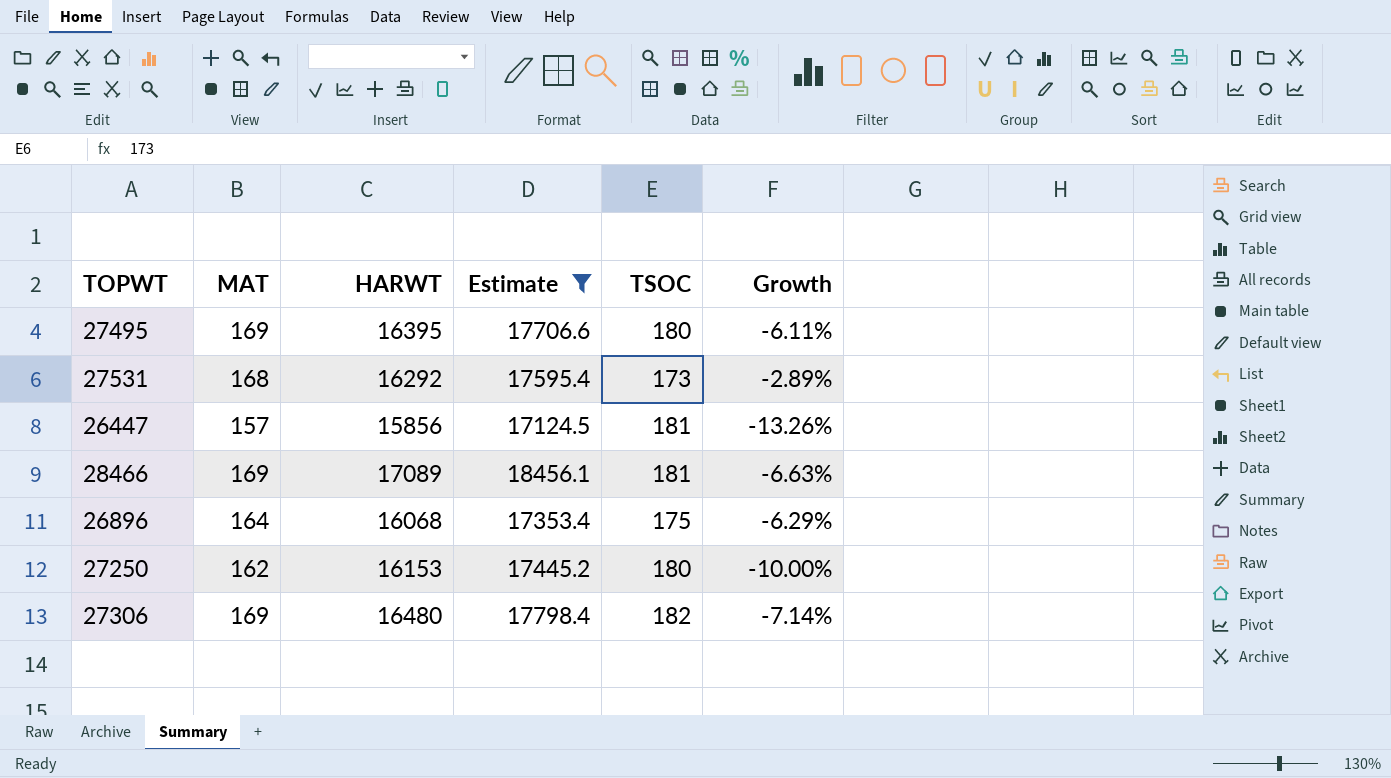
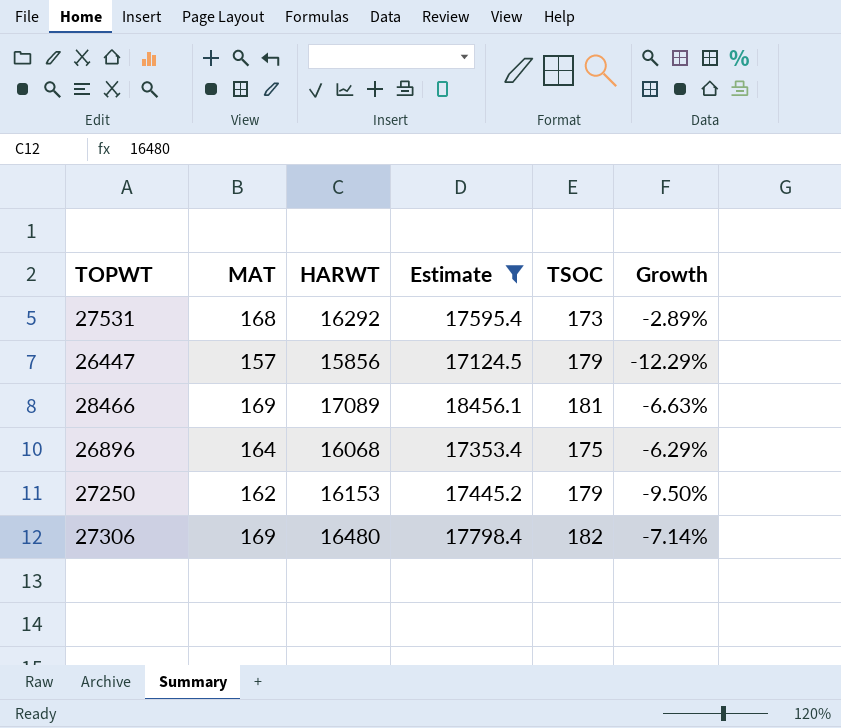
row 27495: 169 | 16395 | 17706.6 | 180 | -6.11% -> none
26447 | TSOC: 181 -> 179
26447 | Growth: -13.26% -> -12.29%
27250 | TSOC: 180 -> 179
27250 | Growth: -10.00% -> -9.50%

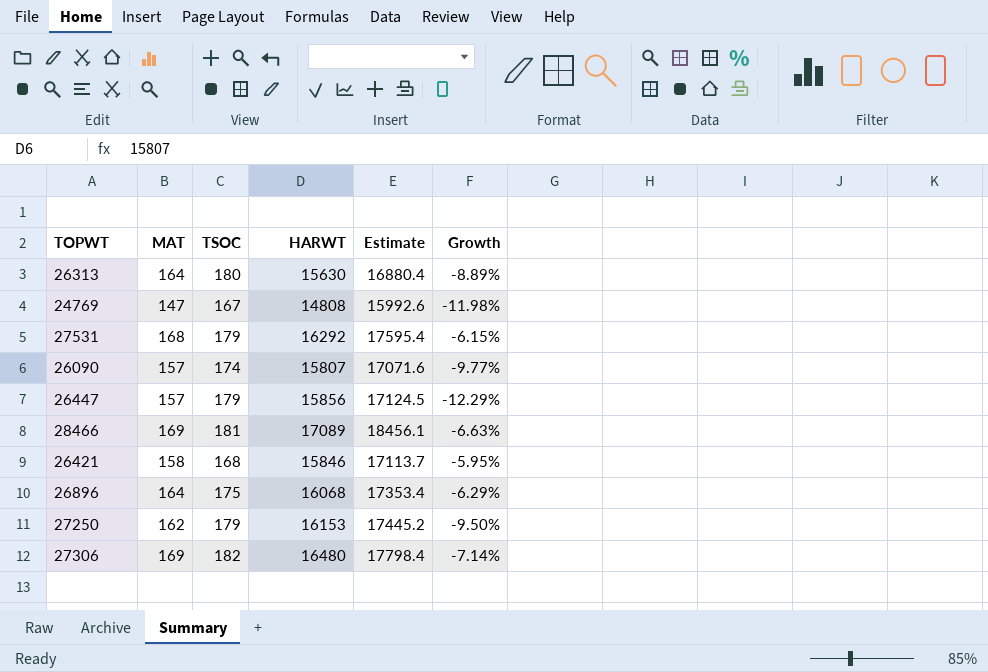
filter: Estimate >= 17124.5 -> none
column TSOC | position: 5 -> 3
27531 | TSOC: 173 -> 179
27531 | Growth: -2.89% -> -6.15%

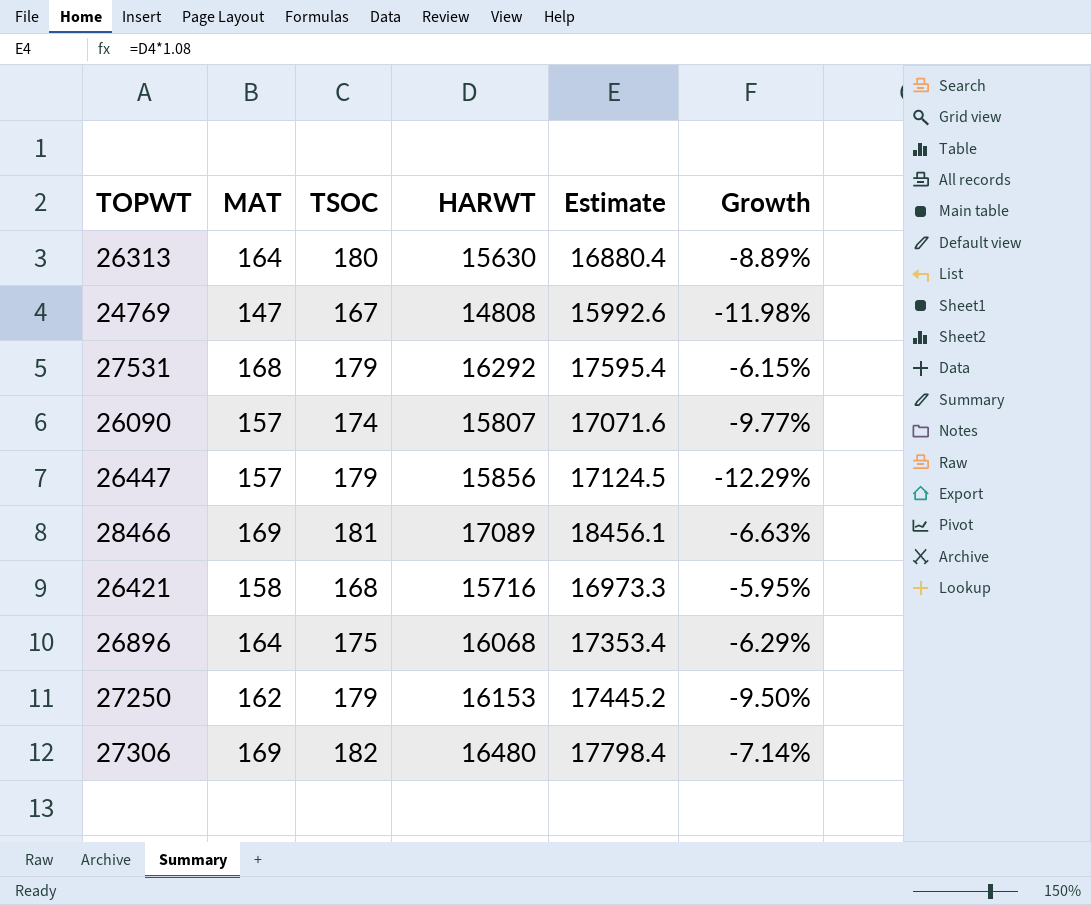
26421 | HARWT: 15846 -> 15716
26421 | Estimate: 17113.7 -> 16973.3

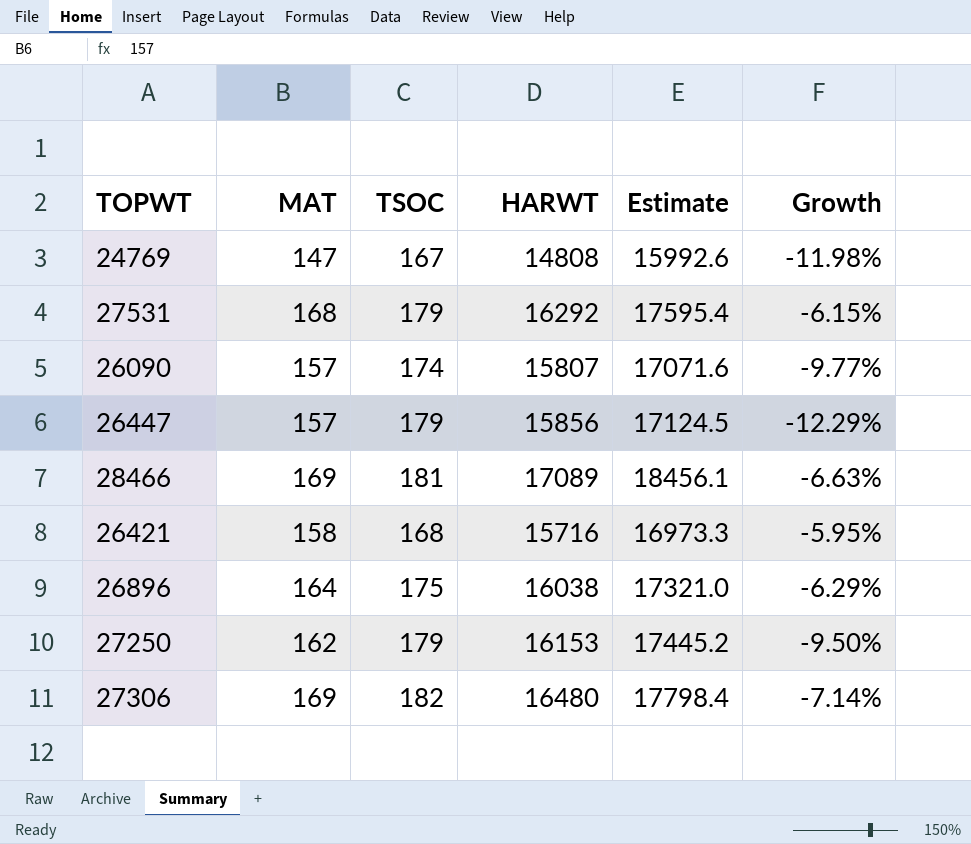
row 26313: 164 | 180 | 15630 | 16880.4 | -8.89% -> none
26896 | HARWT: 16068 -> 16038
26896 | Estimate: 17353.4 -> 17321.0

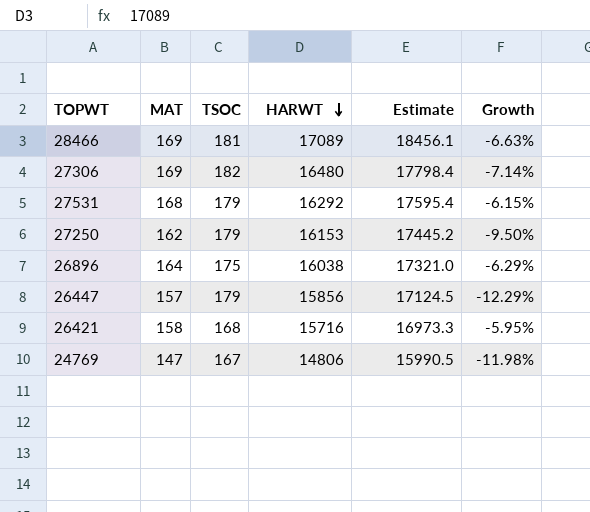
row order: none -> HARWT descending
row 26090: 157 | 174 | 15807 | 17071.6 | -9.77% -> none
24769 | HARWT: 14808 -> 14806
24769 | Estimate: 15992.6 -> 15990.5

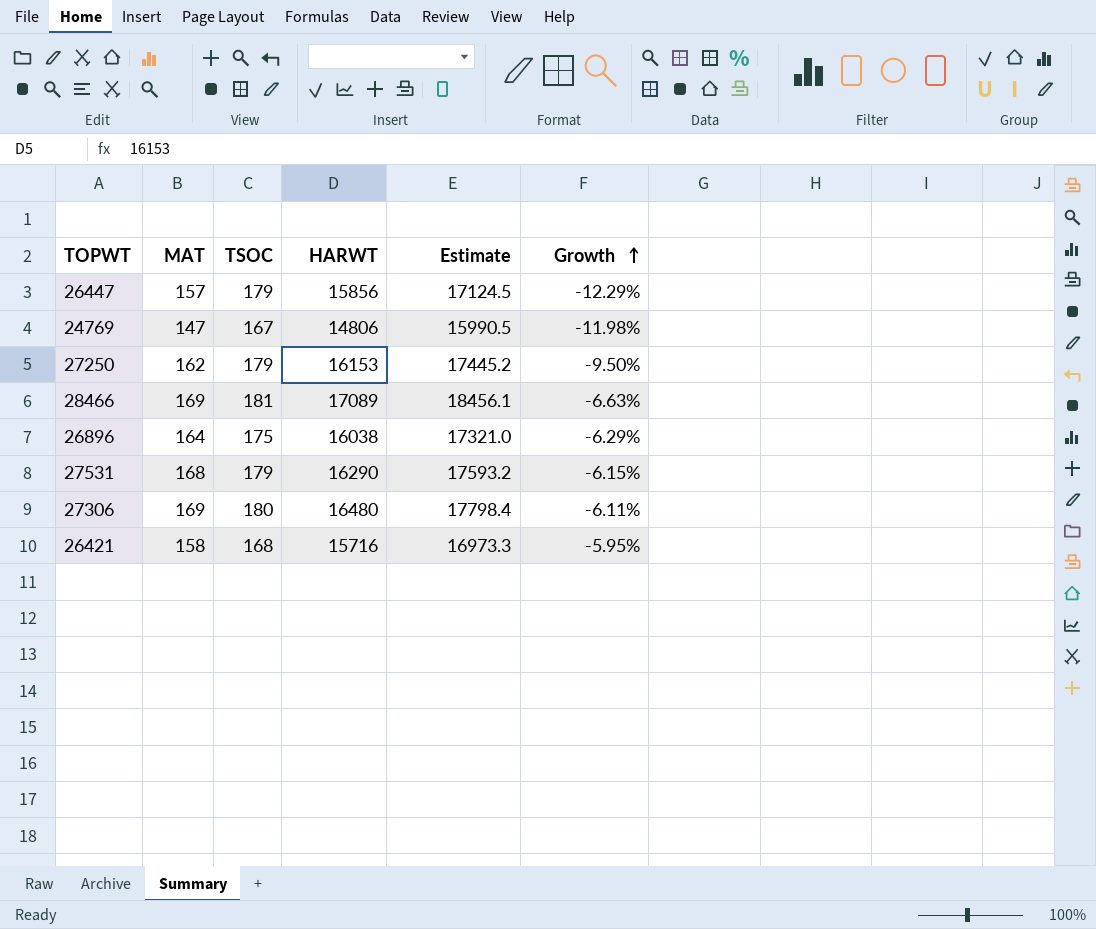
row order: HARWT descending -> Growth ascending
27531 | HARWT: 16292 -> 16290
27531 | Estimate: 17595.4 -> 17593.2
27306 | TSOC: 182 -> 180
27306 | Growth: -7.14% -> -6.11%

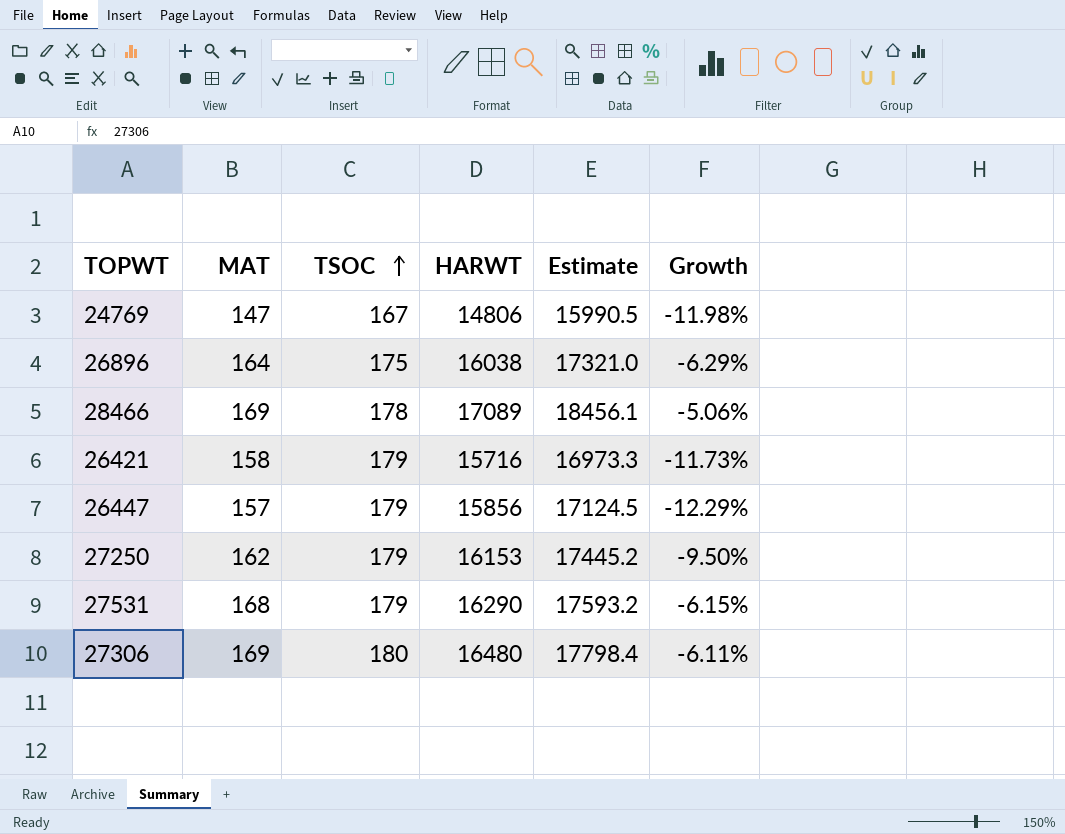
row order: Growth ascending -> TSOC ascending
28466 | TSOC: 181 -> 178
28466 | Growth: -6.63% -> -5.06%
26421 | TSOC: 168 -> 179
26421 | Growth: -5.95% -> -11.73%

